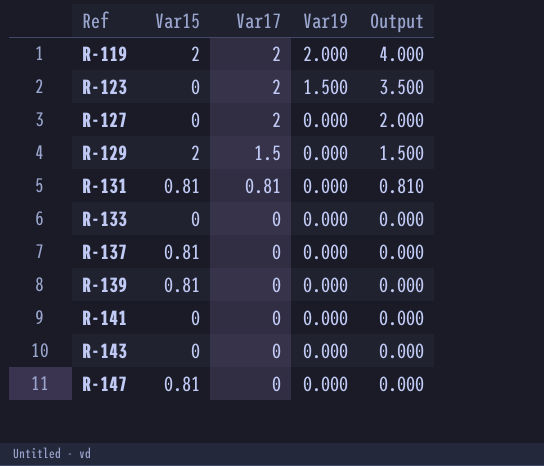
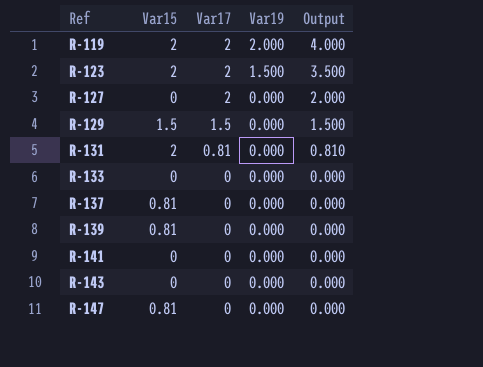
R-123 | Var15: 0 -> 2
R-129 | Var15: 2 -> 1.5
R-131 | Var15: 0.81 -> 2

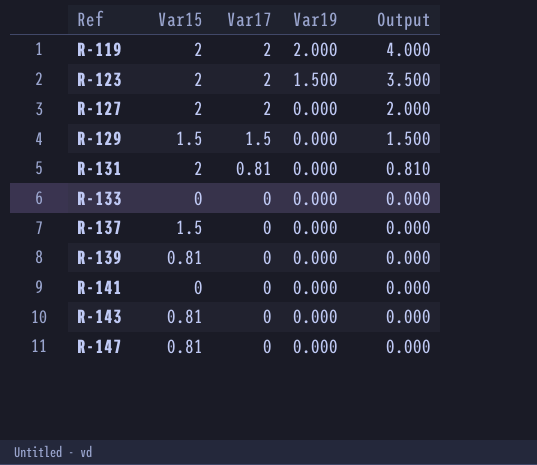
R-127 | Var15: 0 -> 2
R-137 | Var15: 0.81 -> 1.5
R-143 | Var15: 0 -> 0.81

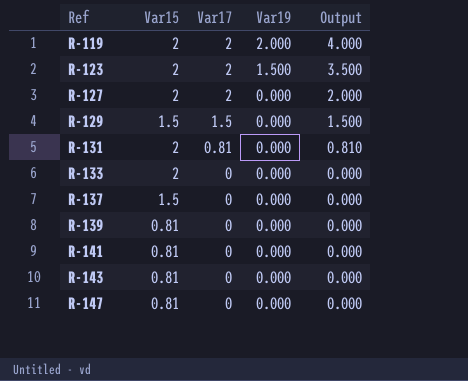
R-133 | Var15: 0 -> 2
R-141 | Var15: 0 -> 0.81

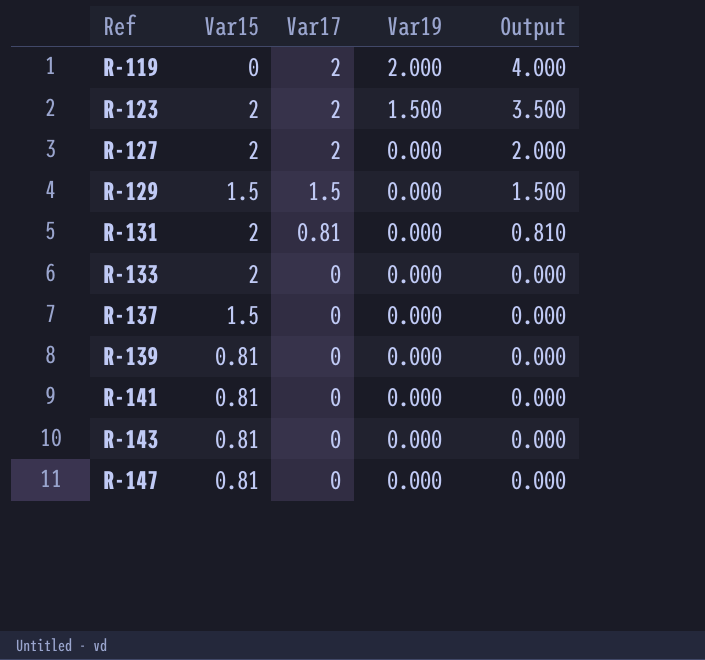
R-119 | Var15: 2 -> 0

